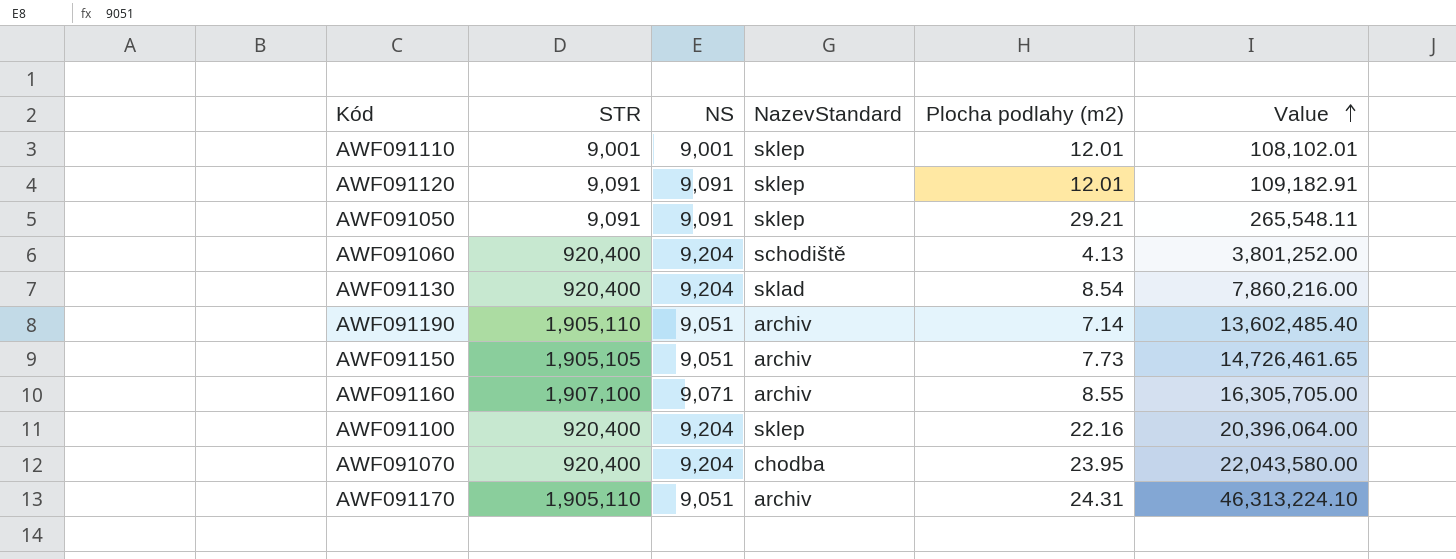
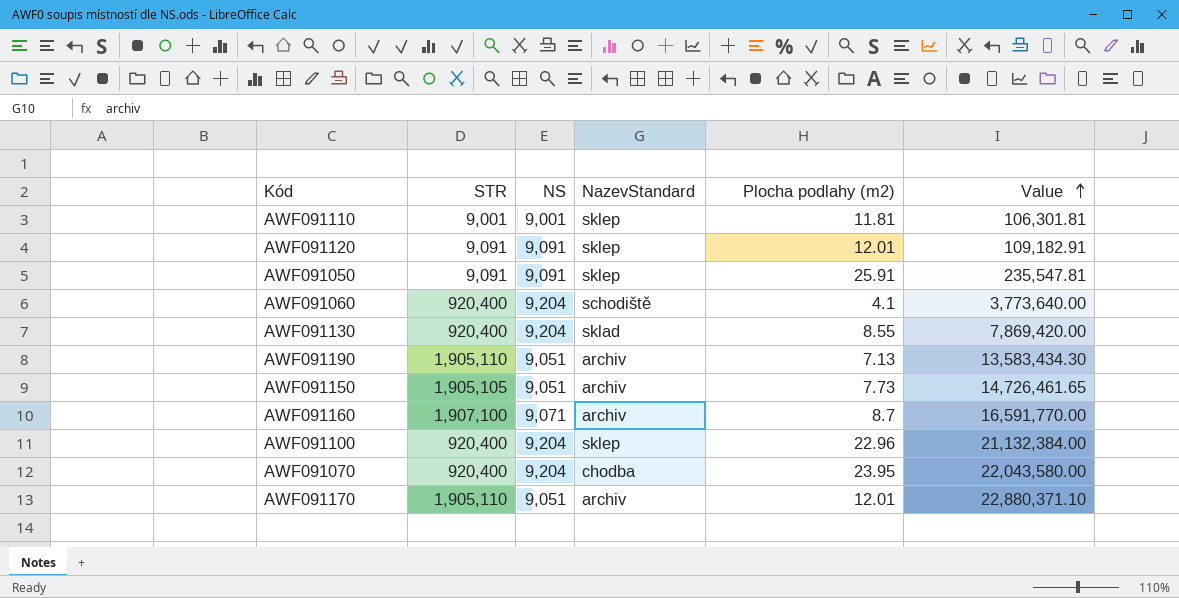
AWF091110 | Plocha podlahy (m2): 12.01 -> 11.81
AWF091110 | Value: 108,102.01 -> 106,301.81
AWF091050 | Plocha podlahy (m2): 29.21 -> 25.91
AWF091050 | Value: 265,548.11 -> 235,547.81
AWF091060 | Plocha podlahy (m2): 4.13 -> 4.1
AWF091060 | Value: 3,801,252.00 -> 3,773,640.00
AWF091130 | Plocha podlahy (m2): 8.54 -> 8.55
AWF091130 | Value: 7,860,216.00 -> 7,869,420.00
AWF091190 | Plocha podlahy (m2): 7.14 -> 7.13
AWF091190 | Value: 13,602,485.40 -> 13,583,434.30
AWF091160 | Plocha podlahy (m2): 8.55 -> 8.7
AWF091160 | Value: 16,305,705.00 -> 16,591,770.00
AWF091100 | Plocha podlahy (m2): 22.16 -> 22.96
AWF091100 | Value: 20,396,064.00 -> 21,132,384.00
AWF091170 | Plocha podlahy (m2): 24.31 -> 12.01
AWF091170 | Value: 46,313,224.10 -> 22,880,371.10

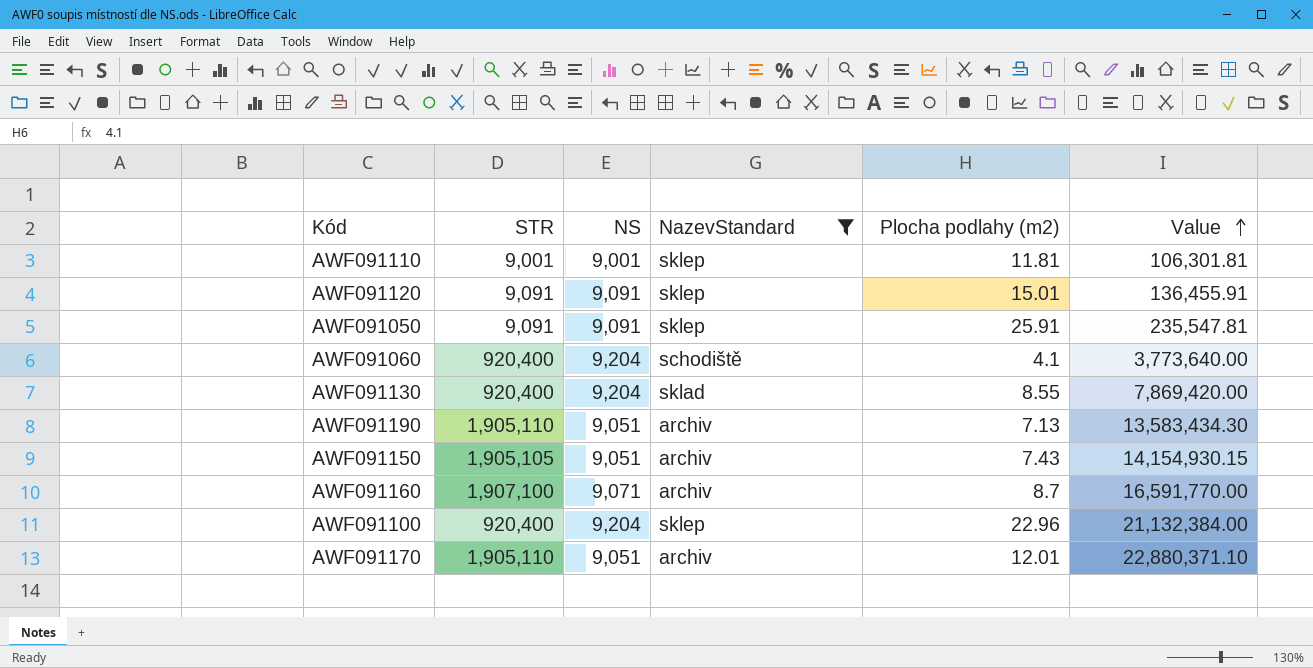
filter: none -> NazevStandard != chodba
AWF091120 | Plocha podlahy (m2): 12.01 -> 15.01
AWF091120 | Value: 109,182.91 -> 136,455.91
AWF091150 | Plocha podlahy (m2): 7.73 -> 7.43
AWF091150 | Value: 14,726,461.65 -> 14,154,930.15

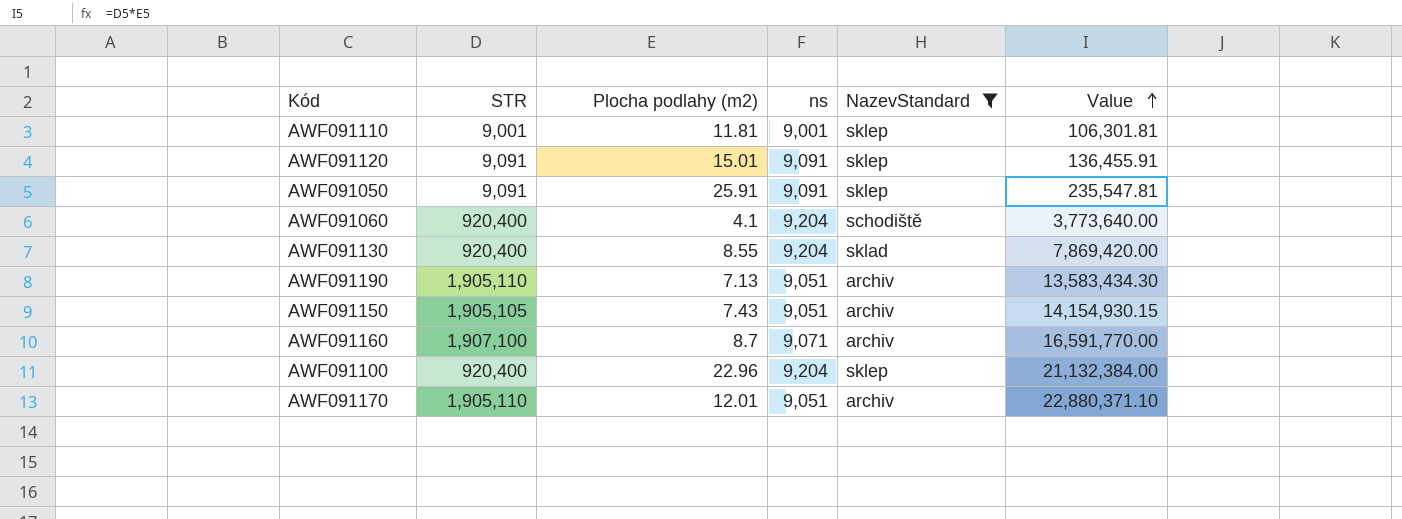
column Plocha podlahy (m2) | position: 5 -> 3
column name: NS -> ns

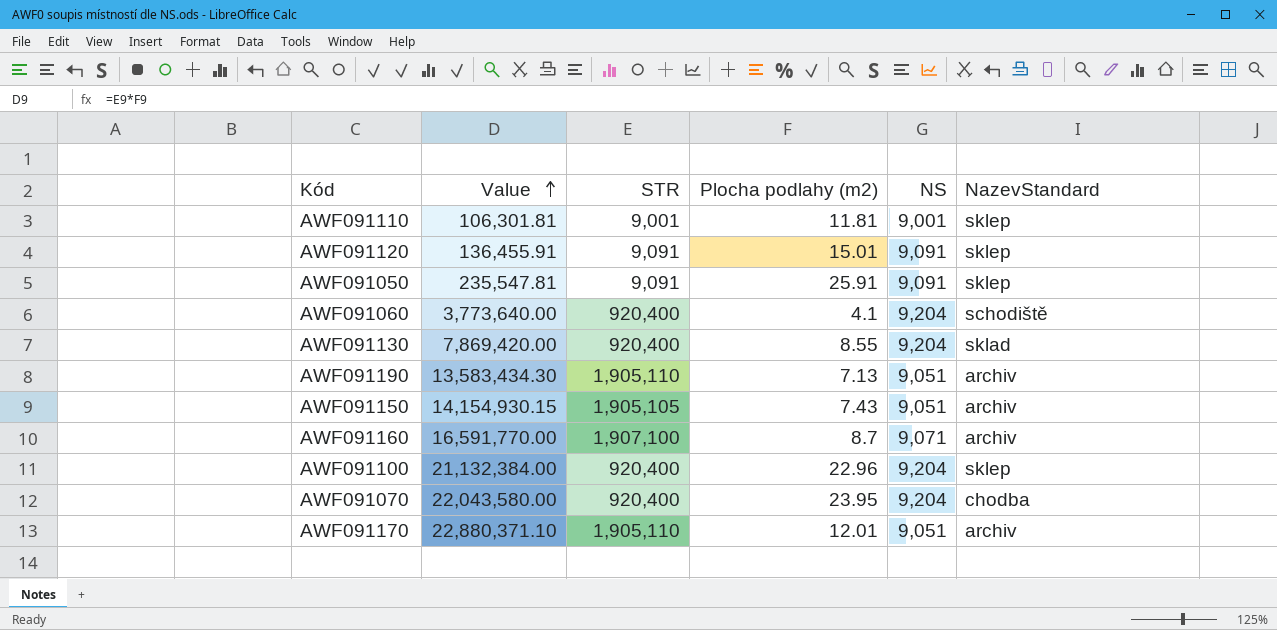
filter: NazevStandard != chodba -> none
column Value | position: 6 -> 2
column name: ns -> NS

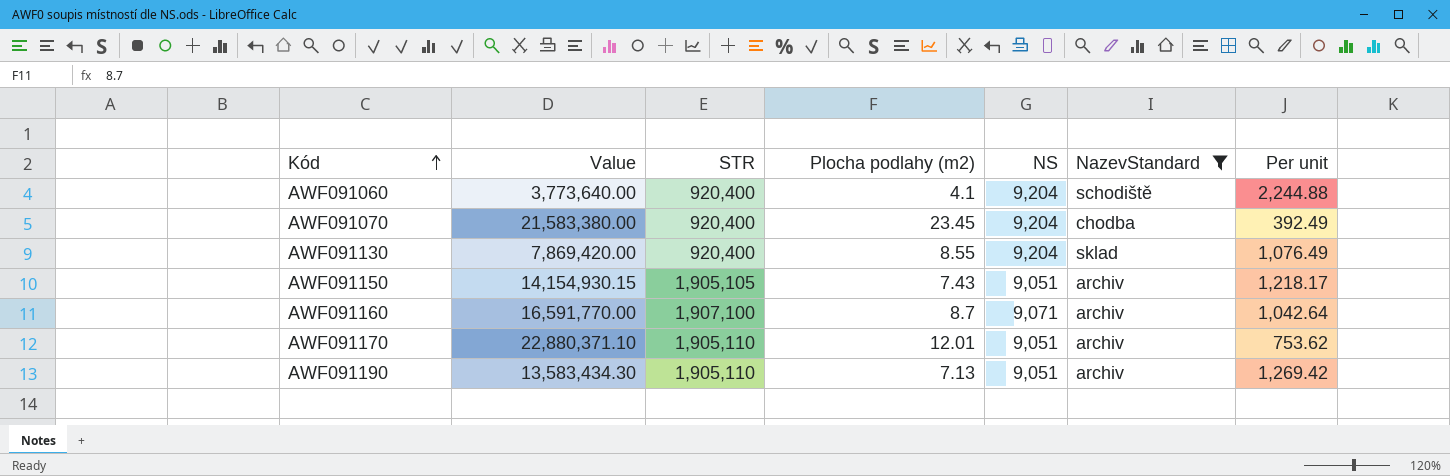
filter: none -> NazevStandard != sklep
row order: Value ascending -> Kód ascending
column Per unit | formula: none -> [NS] / [Plocha podlahy (m2)]
AWF091070 | Value: 22,043,580.00 -> 21,583,380.00
AWF091070 | Plocha podlahy (m2): 23.95 -> 23.45

